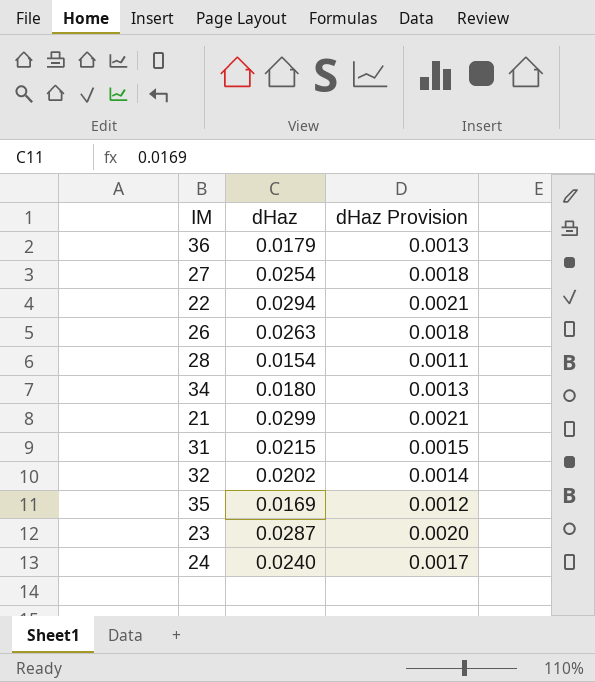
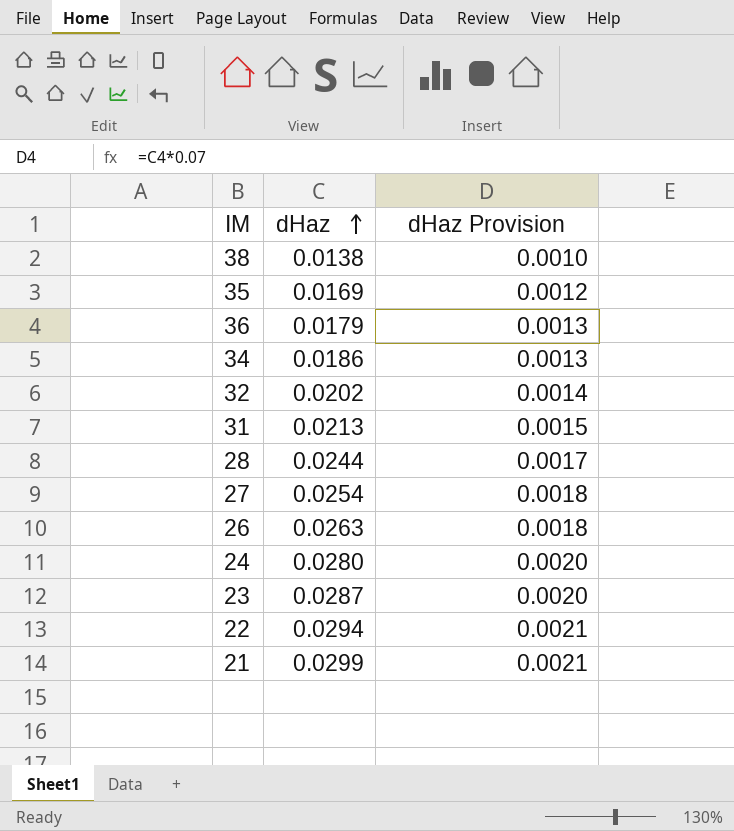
row order: none -> dHaz ascending
row 38: none -> 0.0138 | 0.0010
34 | dHaz: 0.0180 -> 0.0186
31 | dHaz: 0.0215 -> 0.0213
28 | dHaz: 0.0154 -> 0.0244
28 | dHaz Provision: 0.0011 -> 0.0017
24 | dHaz: 0.0240 -> 0.0280
24 | dHaz Provision: 0.0017 -> 0.0020

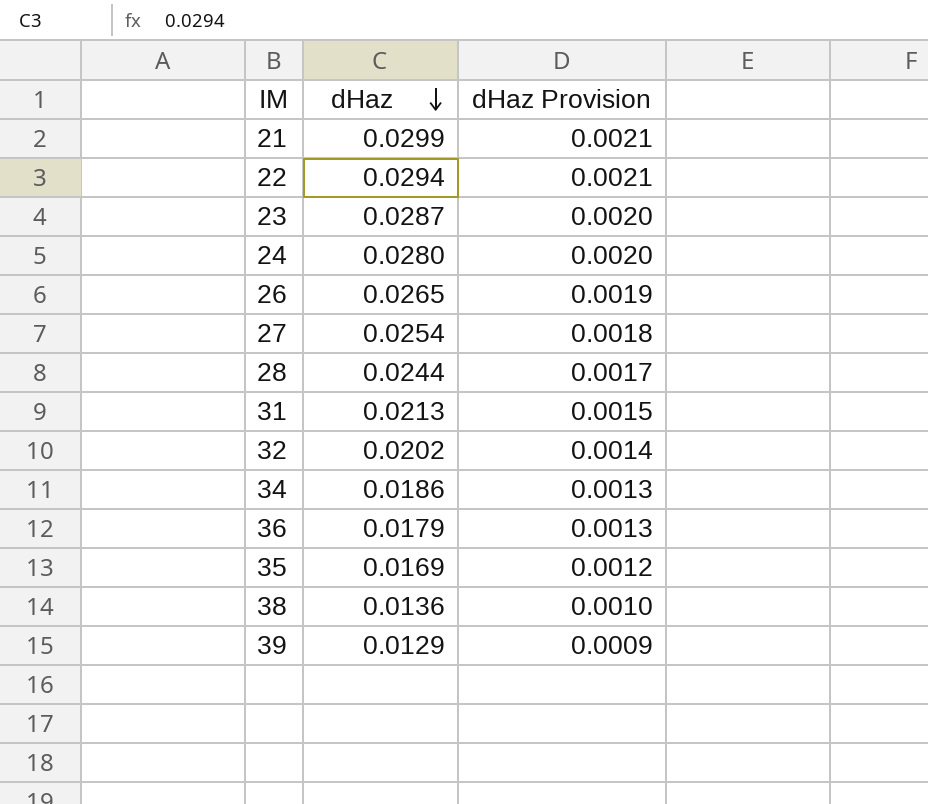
row order: dHaz ascending -> dHaz descending
26 | dHaz: 0.0263 -> 0.0265
26 | dHaz Provision: 0.0018 -> 0.0019
38 | dHaz: 0.0138 -> 0.0136
row 39: none -> 0.0129 | 0.0009

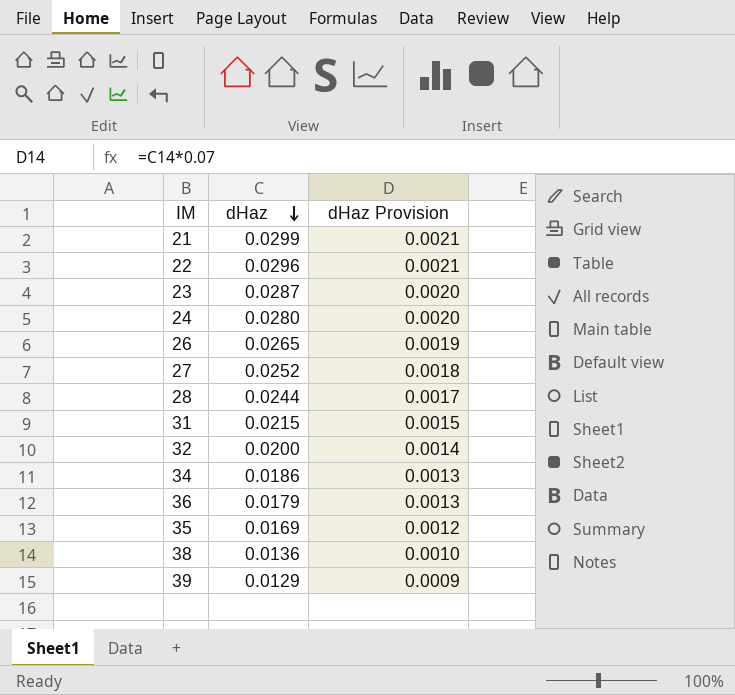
22 | dHaz: 0.0294 -> 0.0296
27 | dHaz: 0.0254 -> 0.0252
31 | dHaz: 0.0213 -> 0.0215
32 | dHaz: 0.0202 -> 0.0200

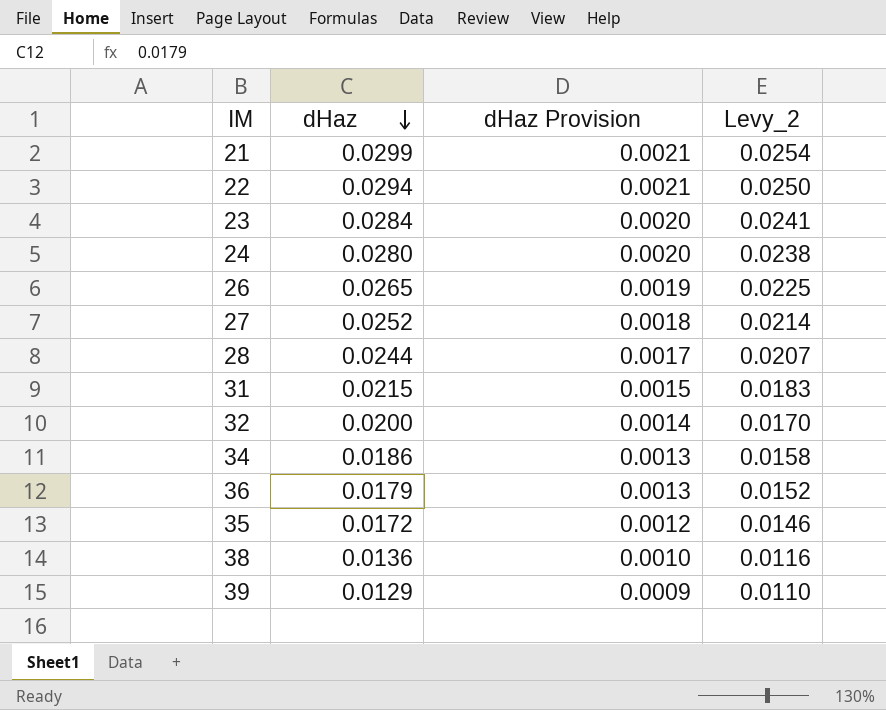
column Levy_2 | formula: none -> [dHaz] * 0.85
22 | dHaz: 0.0296 -> 0.0294
23 | dHaz: 0.0287 -> 0.0284
35 | dHaz: 0.0169 -> 0.0172

